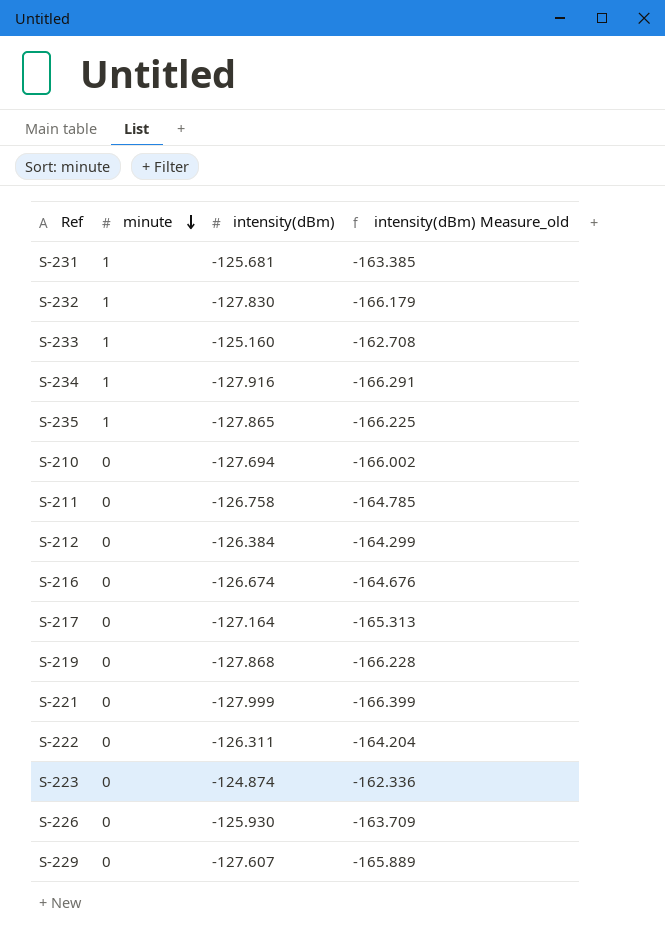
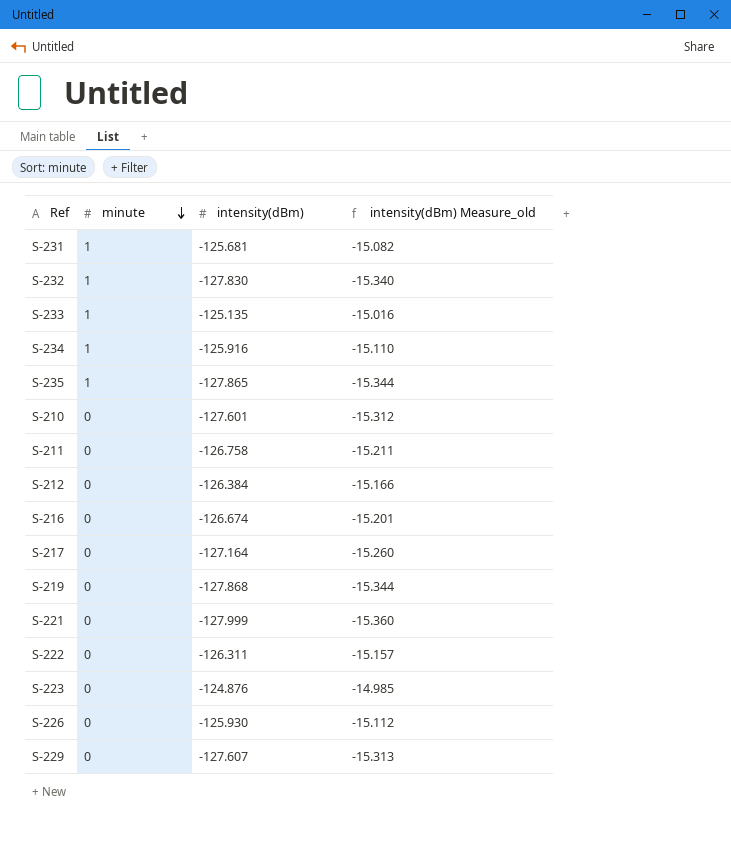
column intensity(dBm) Measure_old | formula: [intensity(dBm)] * 1.3 -> [intensity(dBm)] * 0.12
S-233 | intensity(dBm): -125.160 -> -125.135
S-234 | intensity(dBm): -127.916 -> -125.916
S-210 | intensity(dBm): -127.694 -> -127.601
S-223 | intensity(dBm): -124.874 -> -124.876

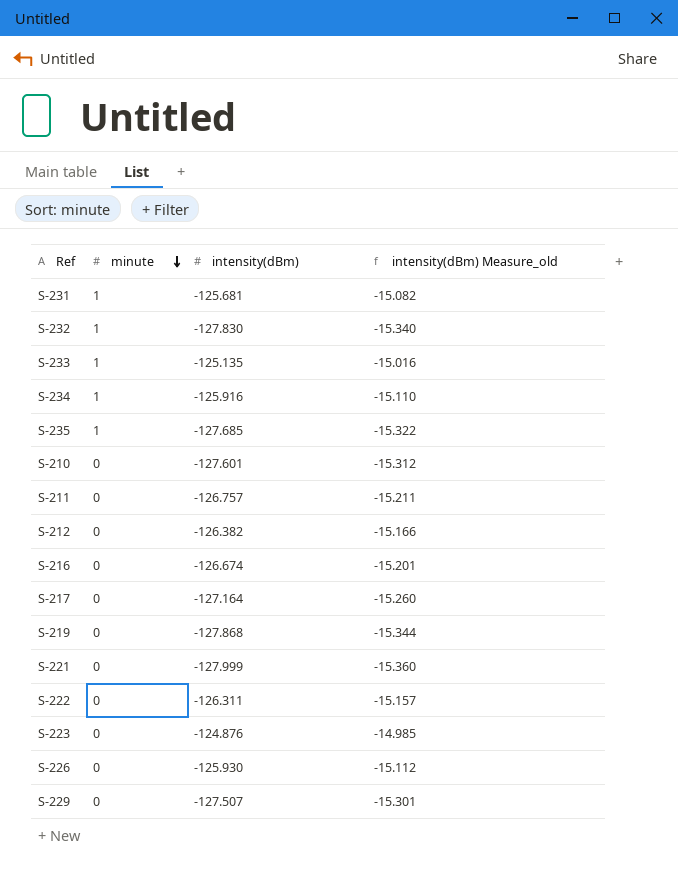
S-235 | intensity(dBm): -127.865 -> -127.685
S-235 | intensity(dBm) Measure_old: -15.344 -> -15.322
S-211 | intensity(dBm): -126.758 -> -126.757
S-212 | intensity(dBm): -126.384 -> -126.382
S-229 | intensity(dBm): -127.607 -> -127.507
S-229 | intensity(dBm) Measure_old: -15.313 -> -15.301

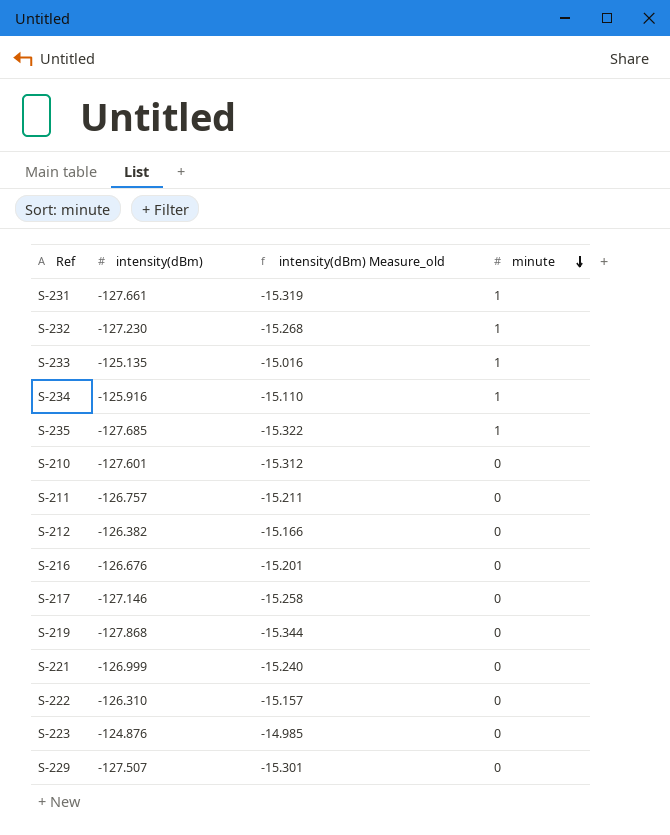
column minute | position: 2 -> 4
row S-226: 0 | -125.930 | -15.112 -> none
S-231 | intensity(dBm): -125.681 -> -127.661
S-231 | intensity(dBm) Measure_old: -15.082 -> -15.319
S-232 | intensity(dBm): -127.830 -> -127.230
S-232 | intensity(dBm) Measure_old: -15.340 -> -15.268
S-216 | intensity(dBm): -126.674 -> -126.676
S-217 | intensity(dBm): -127.164 -> -127.146
S-217 | intensity(dBm) Measure_old: -15.260 -> -15.258
S-221 | intensity(dBm): -127.999 -> -126.999
S-221 | intensity(dBm) Measure_old: -15.360 -> -15.240
S-222 | intensity(dBm): -126.311 -> -126.310

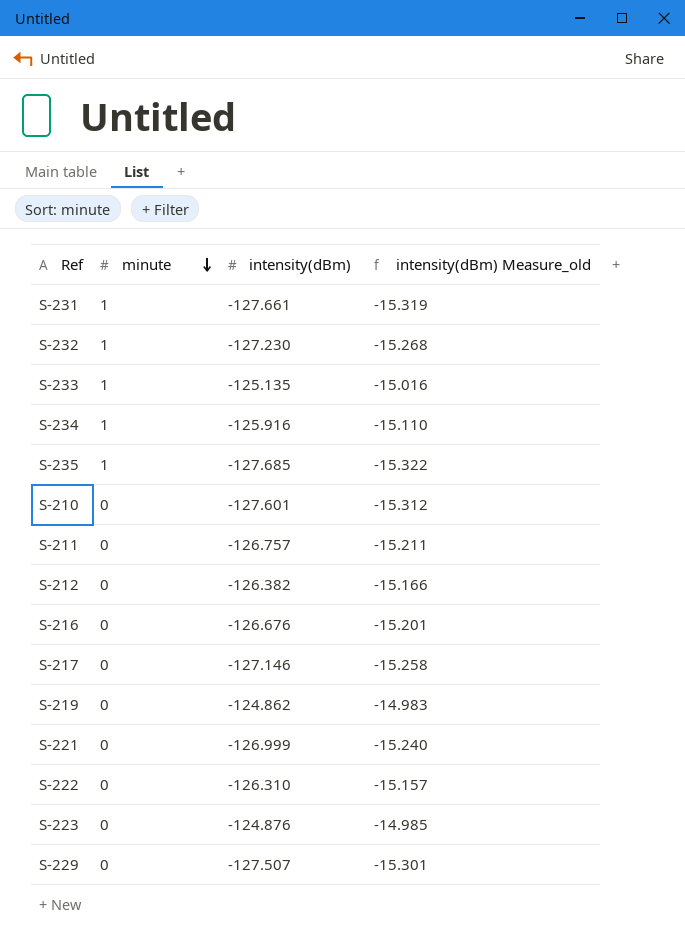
column minute | position: 4 -> 2
S-219 | intensity(dBm): -127.868 -> -124.862
S-219 | intensity(dBm) Measure_old: -15.344 -> -14.983

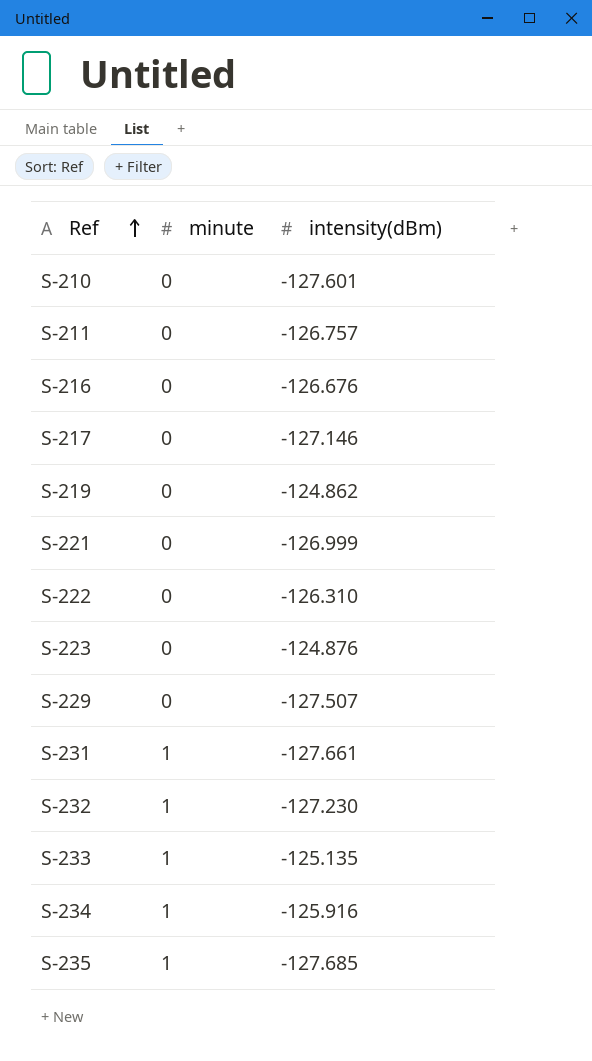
row order: minute descending -> Ref ascending
column intensity(dBm) Measure_old | formula: [intensity(dBm)] * 0.12 -> none
row S-212: 0 | -126.382 | -15.166 -> none

